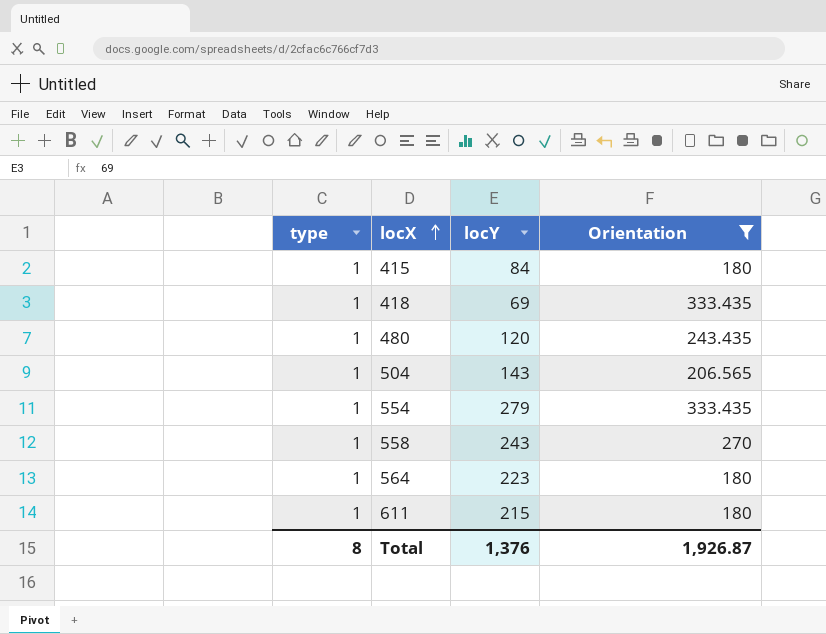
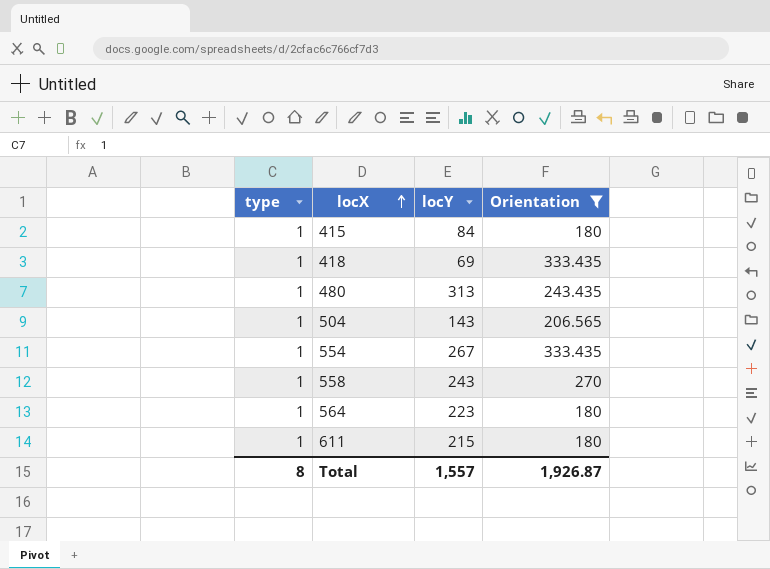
480 | locY: 120 -> 313
554 | locY: 279 -> 267
Total | locY: 1,376 -> 1,557

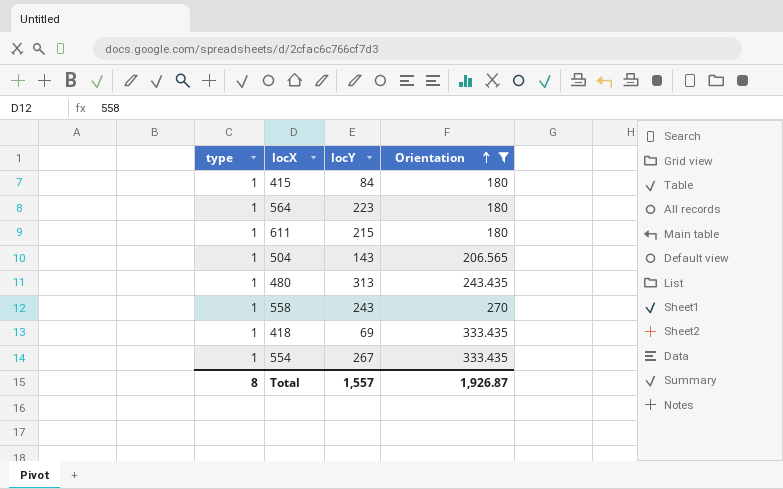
row order: locX ascending -> Orientation ascending

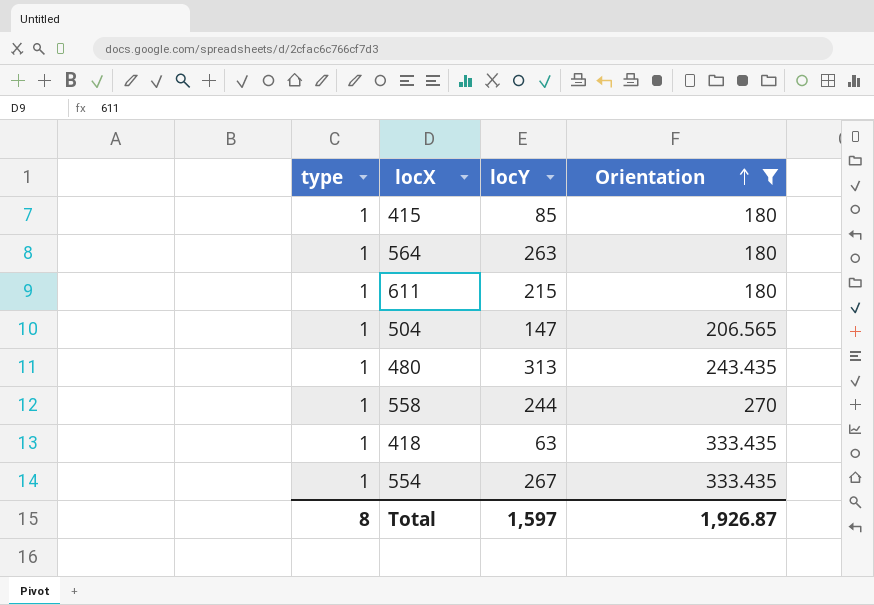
415 | locY: 84 -> 85
564 | locY: 223 -> 263
504 | locY: 143 -> 147
558 | locY: 243 -> 244
418 | locY: 69 -> 63
Total | locY: 1,557 -> 1,597

